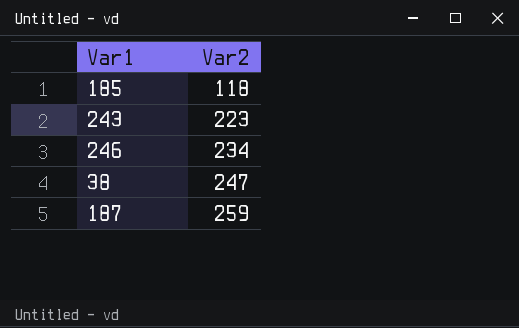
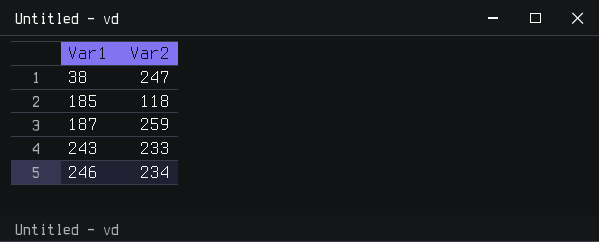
row order: Var2 ascending -> Var1 ascending
243 | Var2: 223 -> 233

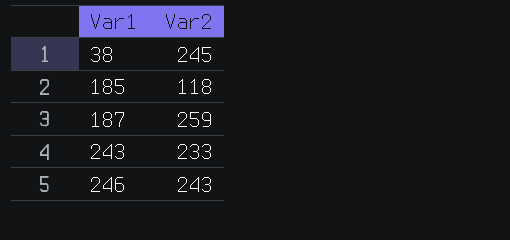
38 | Var2: 247 -> 245
246 | Var2: 234 -> 243

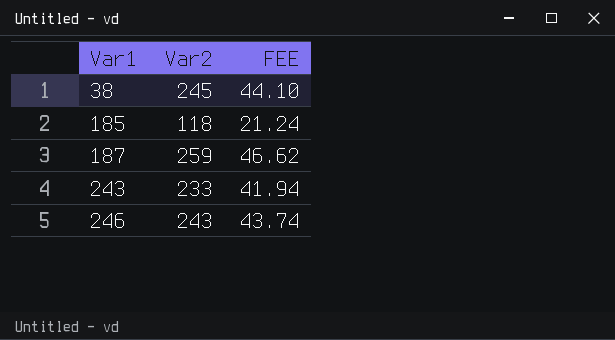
column FEE | formula: none -> [Var2] * 0.18

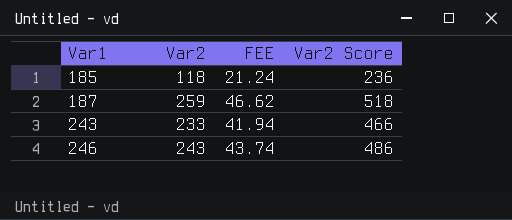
column Var2 Score | formula: none -> [Var2] * 2
row 38: 245 | 44.10 -> none

